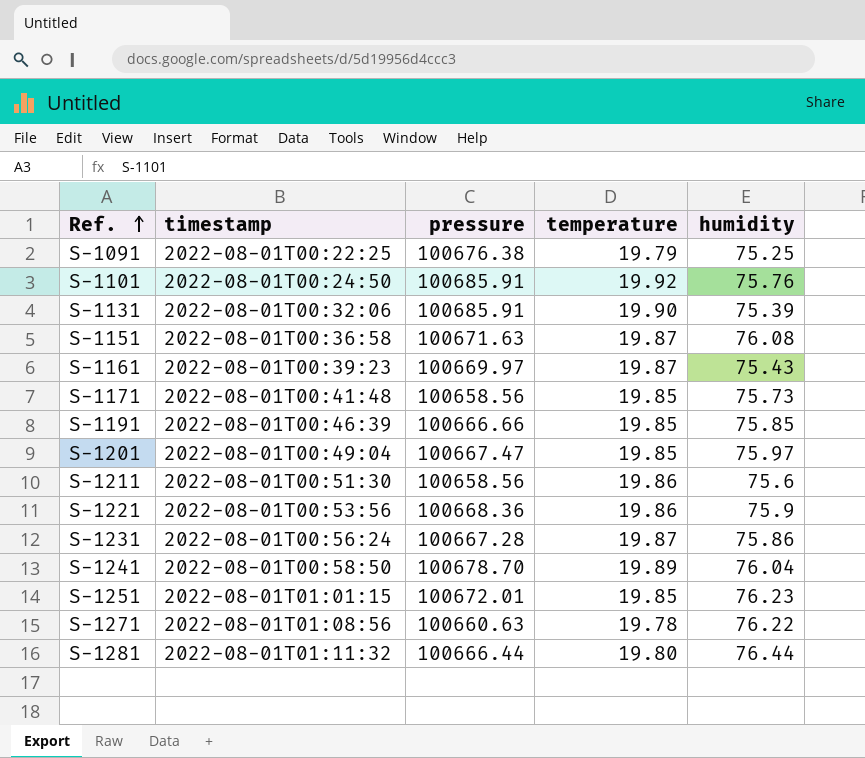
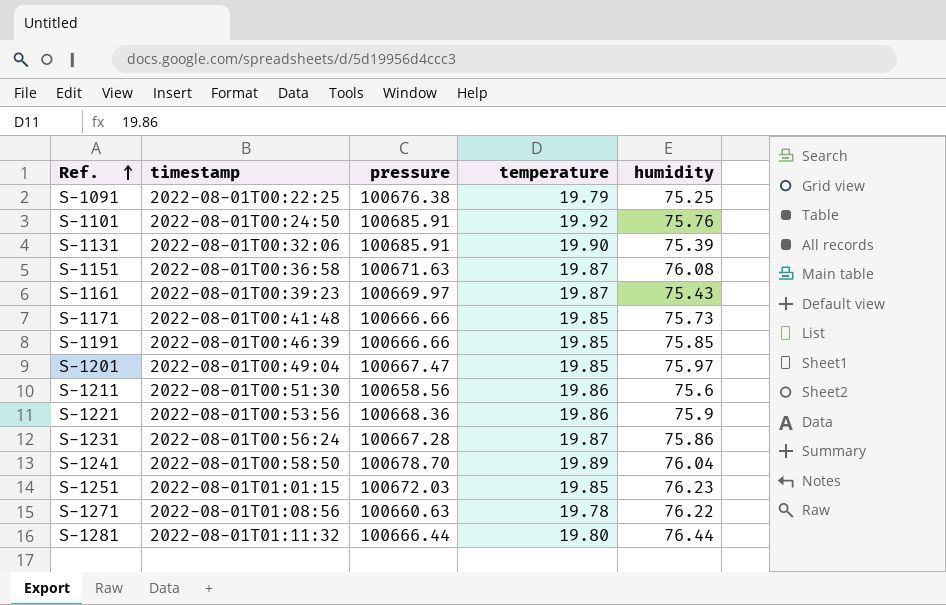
S-1171 | pressure: 100658.56 -> 100666.66
S-1251 | pressure: 100672.01 -> 100672.03

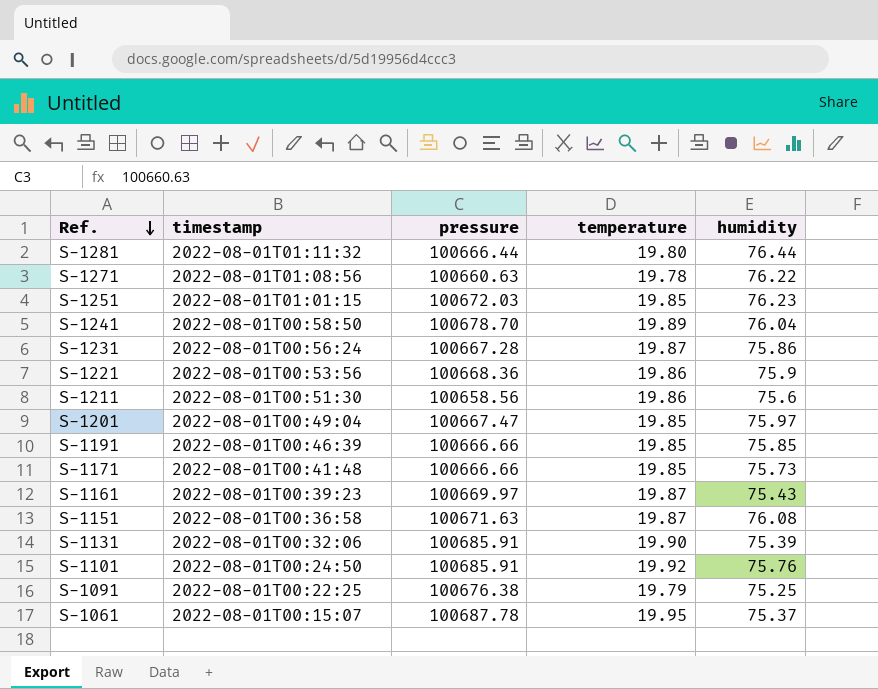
row order: Ref. ascending -> Ref. descending
row S-1061: none -> 2022-08-01T00:15:07 | 100687.78 | 19.95 | 75.37

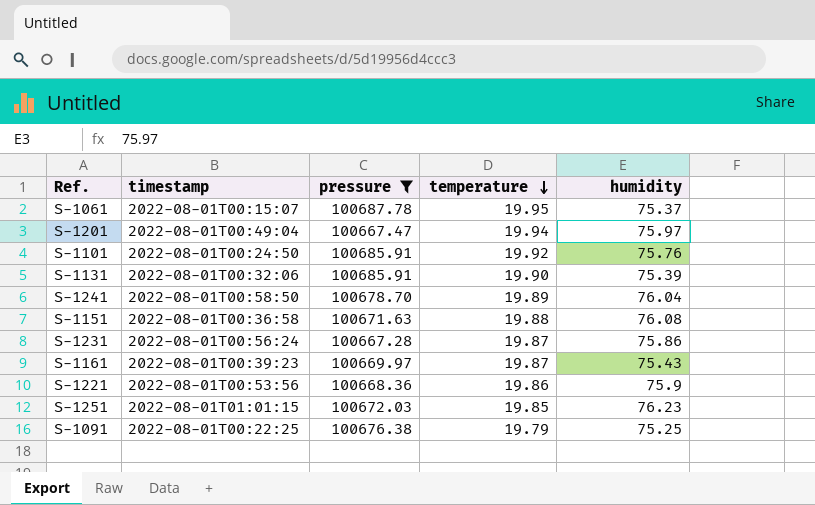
filter: none -> pressure >= 100667.28
row order: Ref. descending -> temperature descending
S-1201 | temperature: 19.85 -> 19.94
S-1151 | temperature: 19.87 -> 19.88

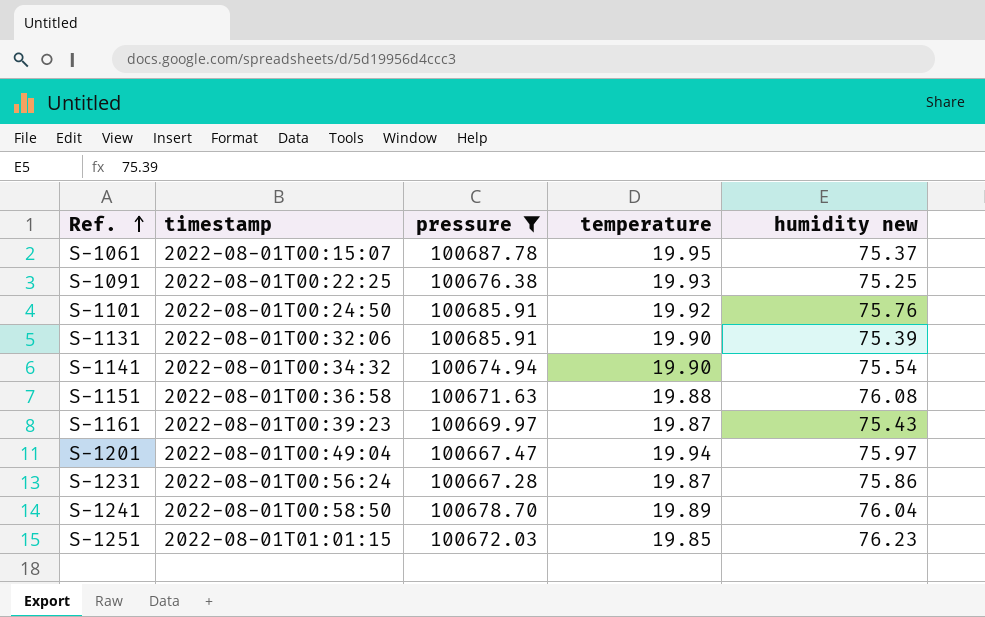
row order: temperature descending -> Ref. ascending
column name: humidity -> humidity new
row S-1221: 2022-08-01T00:53:56 | 100668.36 | 19.86 | 75.9 -> none
S-1091 | temperature: 19.79 -> 19.93
row S-1141: none -> 2022-08-01T00:34:32 | 100674.94 | 19.90 | 75.54

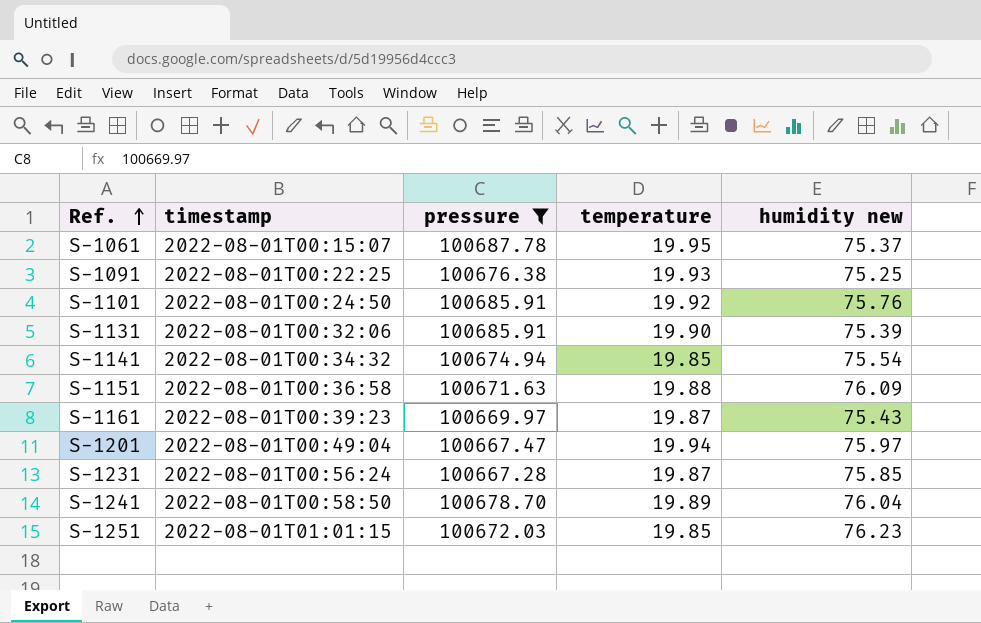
S-1141 | temperature: 19.90 -> 19.85
S-1151 | humidity new: 76.08 -> 76.09
S-1231 | humidity new: 75.86 -> 75.85

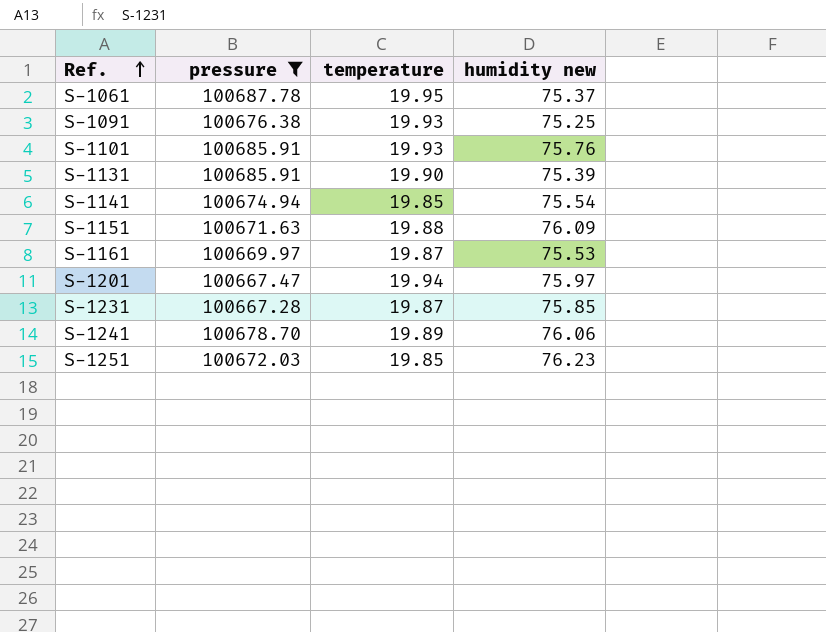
column timestamp | position: 2 -> none
S-1101 | temperature: 19.92 -> 19.93
S-1161 | humidity new: 75.43 -> 75.53
S-1241 | humidity new: 76.04 -> 76.06

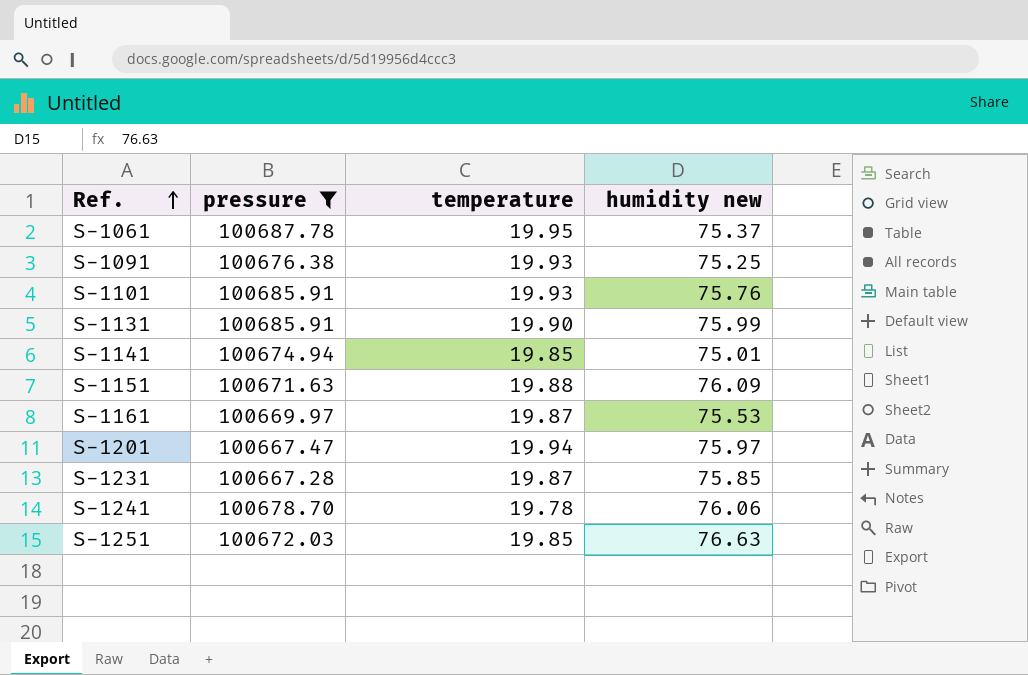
S-1131 | humidity new: 75.39 -> 75.99
S-1141 | humidity new: 75.54 -> 75.01
S-1241 | temperature: 19.89 -> 19.78
S-1251 | humidity new: 76.23 -> 76.63

